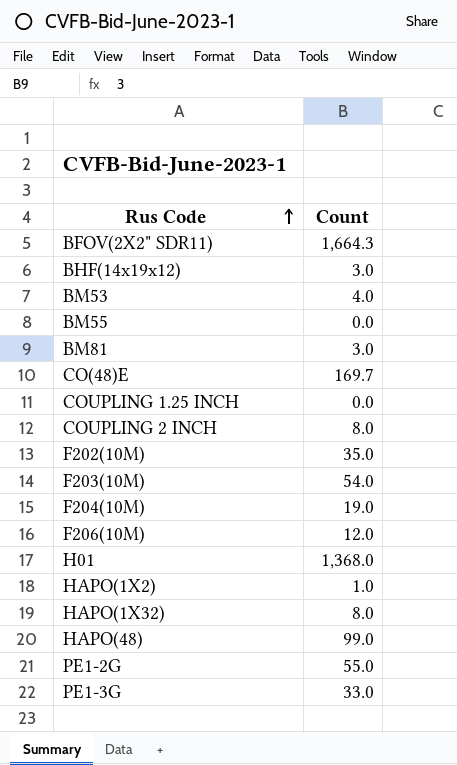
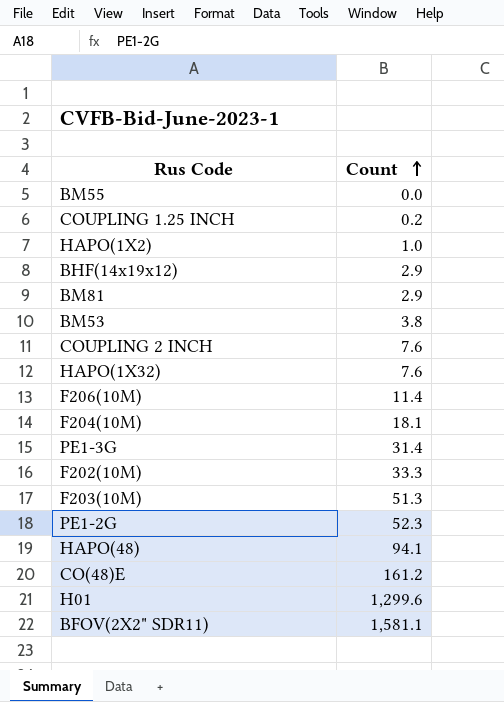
row order: Rus Code ascending -> Count ascending
COUPLING 1.25 INCH | Count: 0.0 -> 0.2
BHF(14x19x12) | Count: 3.0 -> 2.9
BM81 | Count: 3.0 -> 2.9
BM53 | Count: 4.0 -> 3.8
COUPLING 2 INCH | Count: 8.0 -> 7.6
HAPO(1X32) | Count: 8.0 -> 7.6
F206(10M) | Count: 12.0 -> 11.4
F204(10M) | Count: 19.0 -> 18.1
PE1-3G | Count: 33.0 -> 31.4
F202(10M) | Count: 35.0 -> 33.3
F203(10M) | Count: 54.0 -> 51.3
PE1-2G | Count: 55.0 -> 52.3
HAPO(48) | Count: 99.0 -> 94.1
CO(48)E | Count: 169.7 -> 161.2
H01 | Count: 1,368.0 -> 1,299.6
BFOV(2X2" SDR11) | Count: 1,664.3 -> 1,581.1

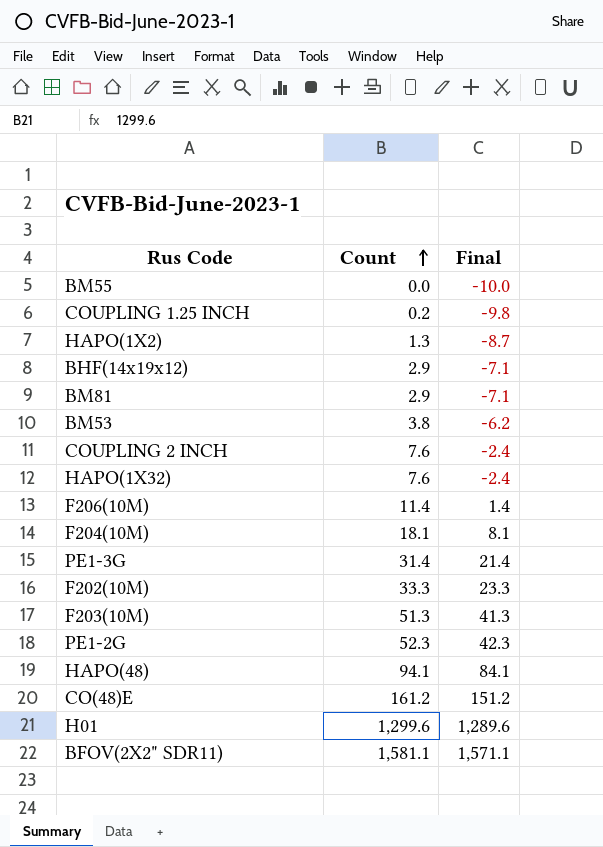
column Final | formula: none -> [Count] - 10
HAPO(1X2) | Count: 1.0 -> 1.3

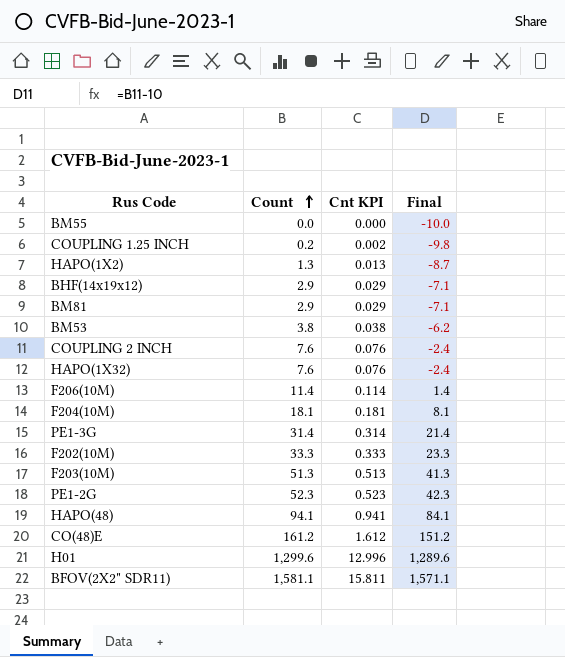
column Cnt KPI | formula: none -> [Count] * 0.01

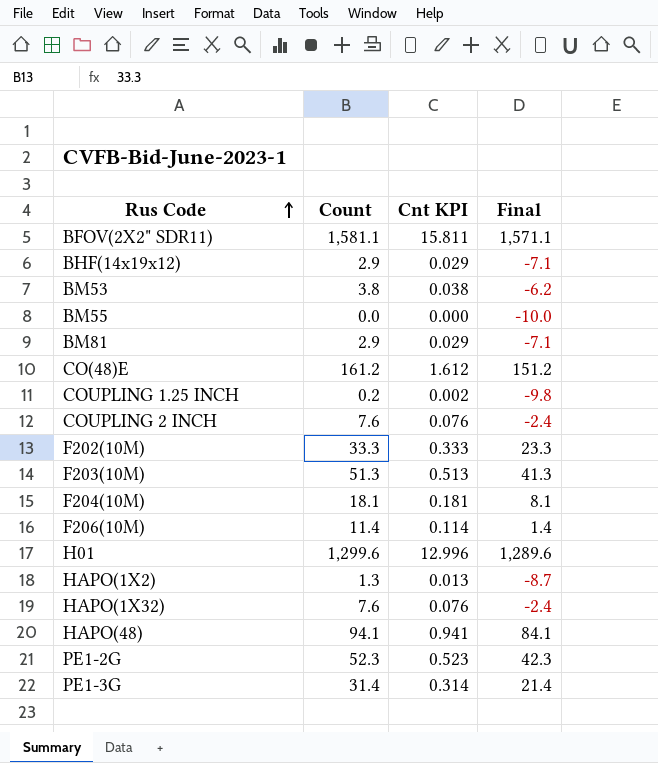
row order: Count ascending -> Rus Code ascending

